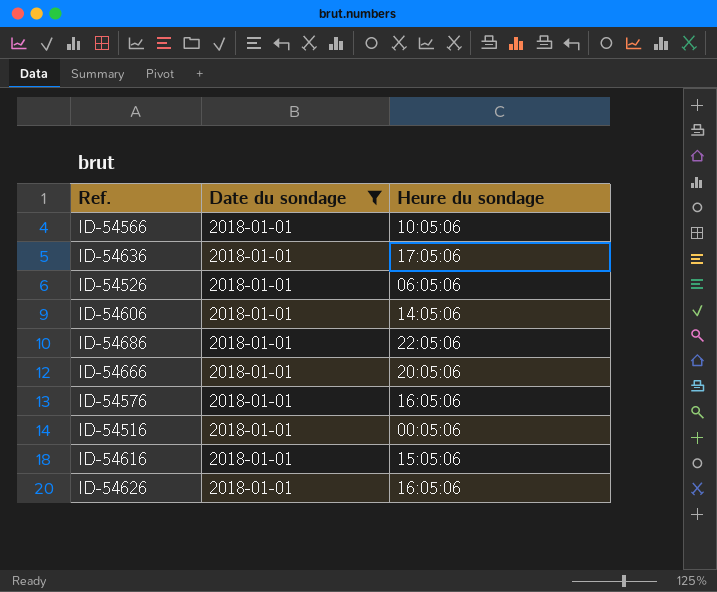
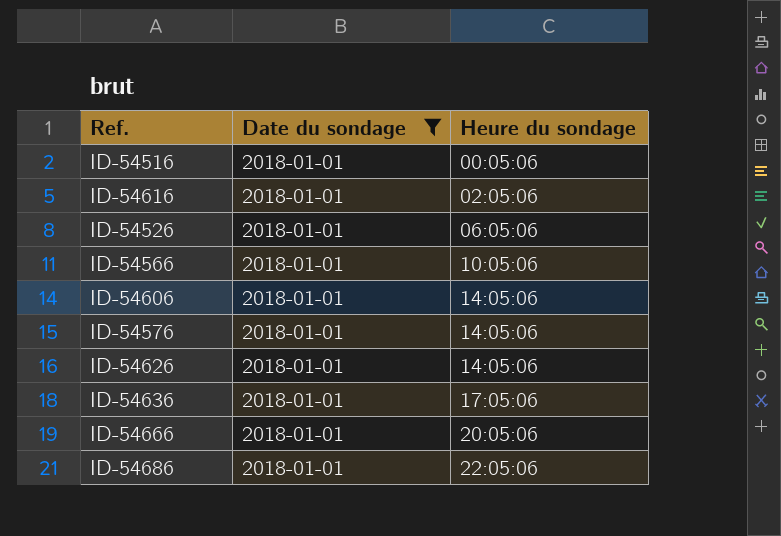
row order: none -> Heure du sondage ascending
ID-54616 | Heure du sondage: 15:05:06 -> 02:05:06
ID-54576 | Heure du sondage: 16:05:06 -> 14:05:06
ID-54626 | Heure du sondage: 16:05:06 -> 14:05:06

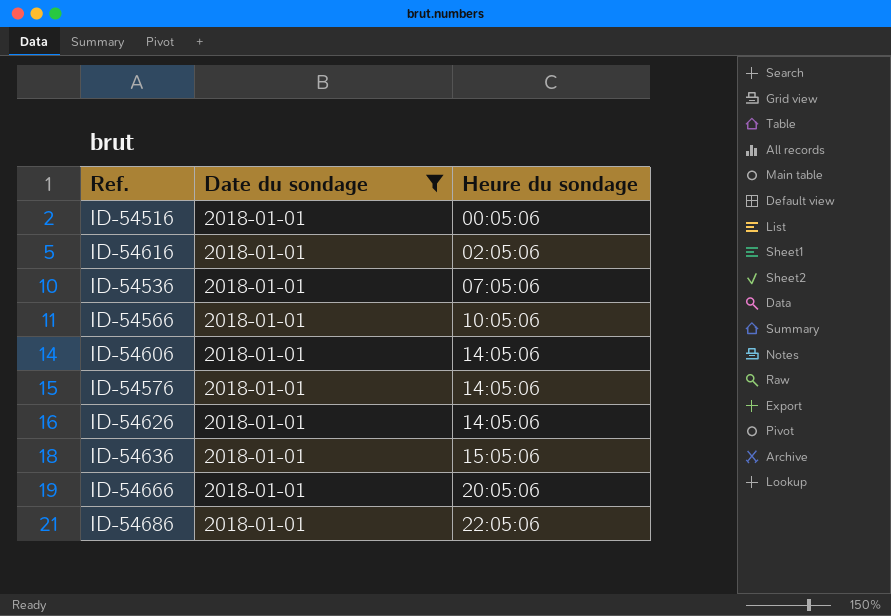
row ID-54526: 2018-01-01 | 06:05:06 -> none
row ID-54536: none -> 2018-01-01 | 07:05:06
ID-54636 | Heure du sondage: 17:05:06 -> 15:05:06

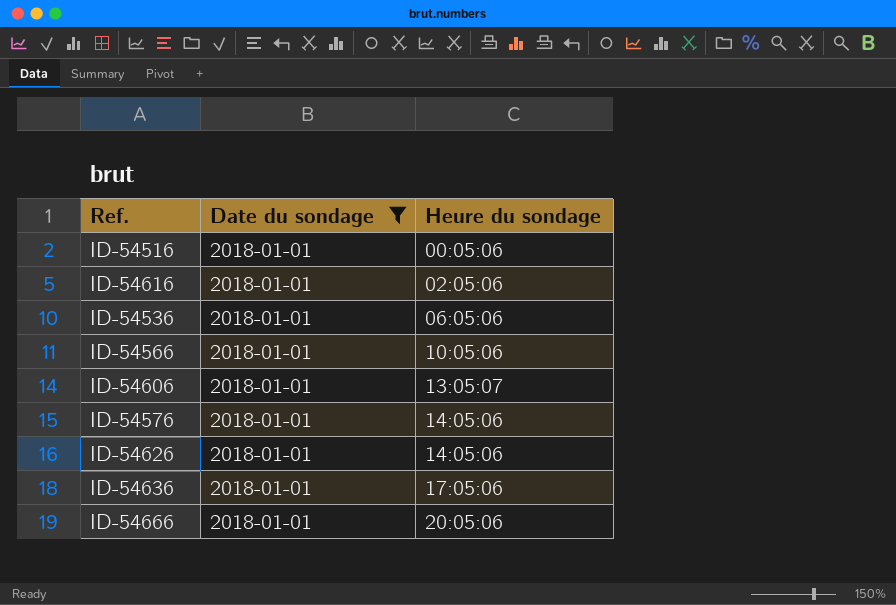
row ID-54686: 2018-01-01 | 22:05:06 -> none
ID-54536 | Heure du sondage: 07:05:06 -> 06:05:06
ID-54606 | Heure du sondage: 14:05:06 -> 13:05:07
ID-54636 | Heure du sondage: 15:05:06 -> 17:05:06

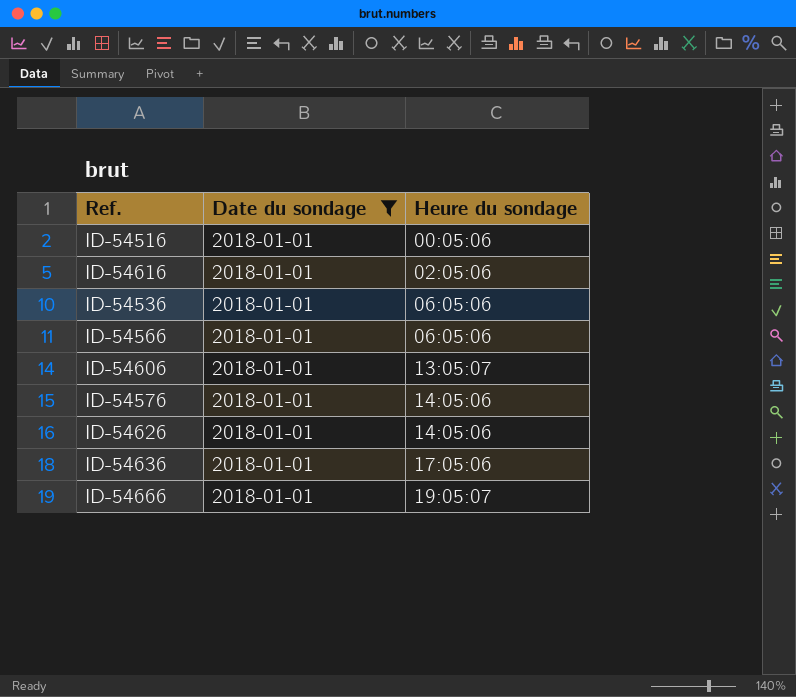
ID-54566 | Heure du sondage: 10:05:06 -> 06:05:06
ID-54666 | Heure du sondage: 20:05:06 -> 19:05:07

